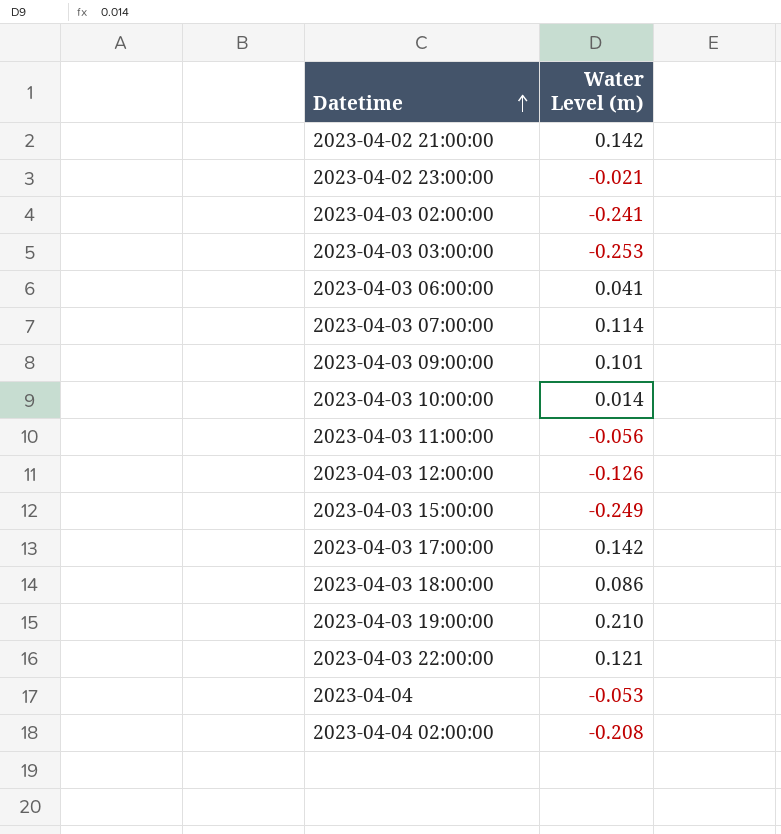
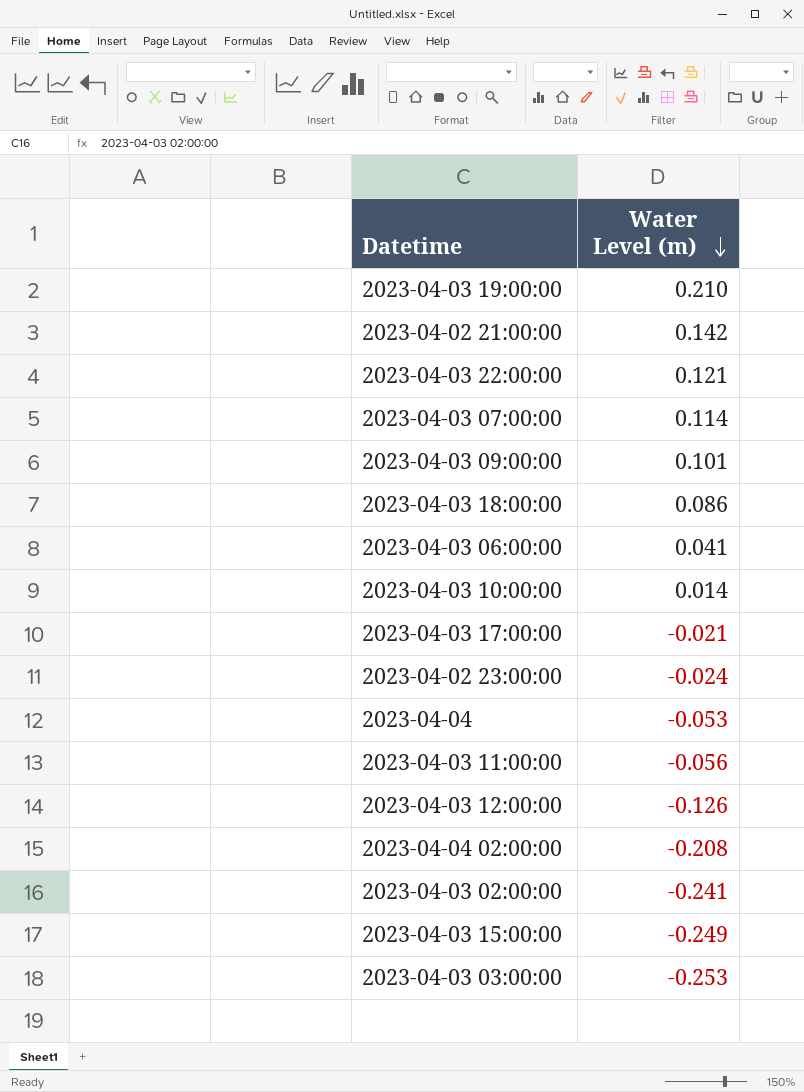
row order: Datetime ascending -> Water Level (m) descending
2023-04-03 17:00:00 | Water Level (m): 0.142 -> -0.021
2023-04-02 23:00:00 | Water Level (m): -0.021 -> -0.024

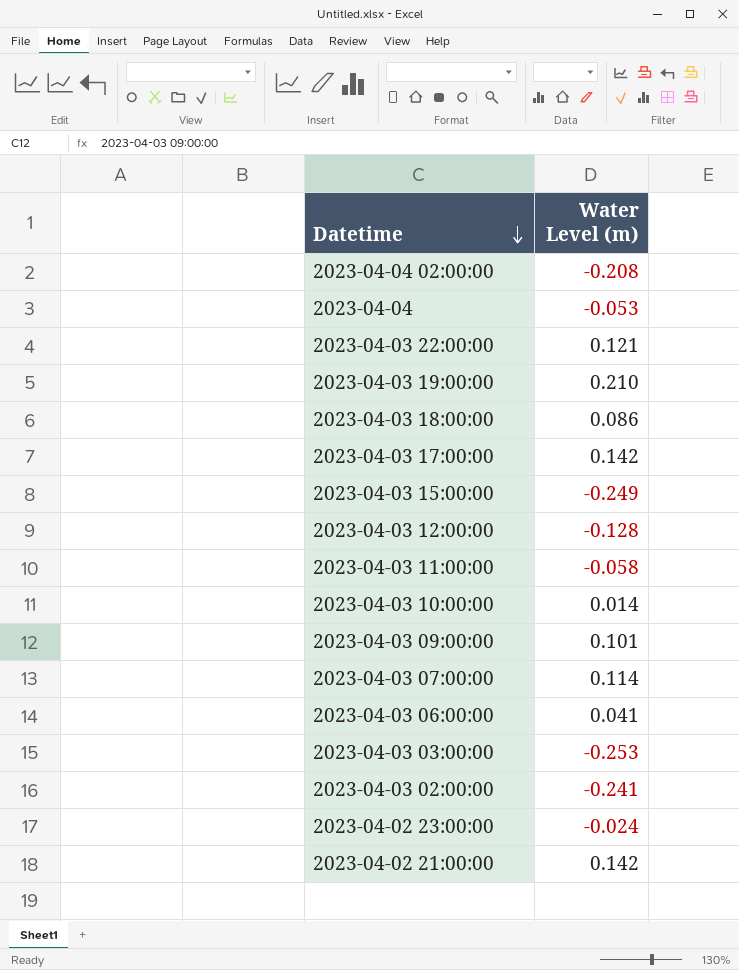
row order: Water Level (m) descending -> Datetime descending
2023-04-03 17:00:00 | Water Level (m): -0.021 -> 0.142
2023-04-03 12:00:00 | Water Level (m): -0.126 -> -0.128
2023-04-03 11:00:00 | Water Level (m): -0.056 -> -0.058

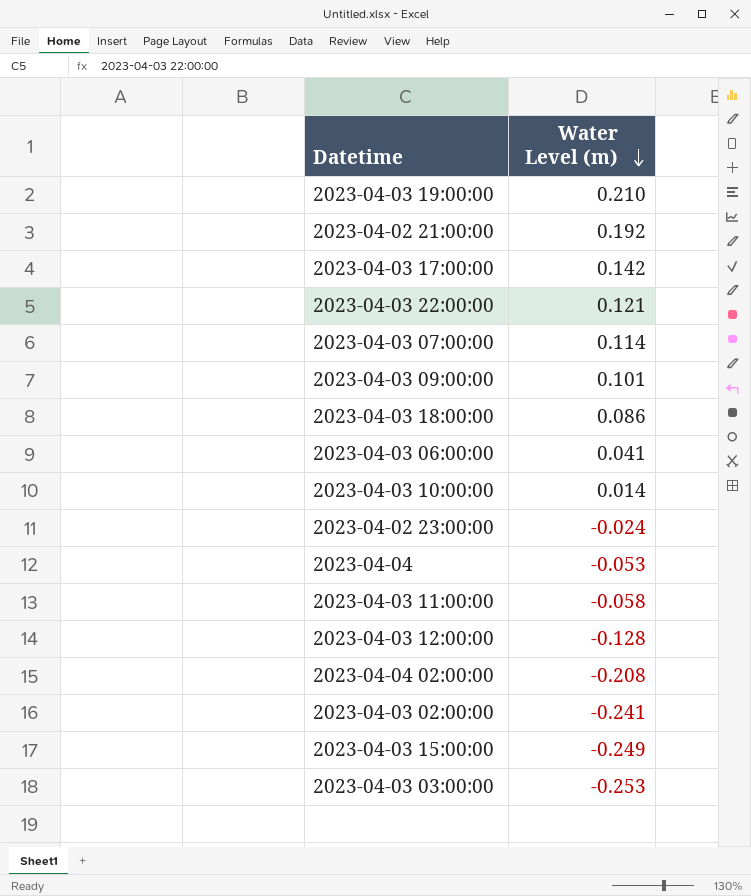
row order: Datetime descending -> Water Level (m) descending
2023-04-02 21:00:00 | Water Level (m): 0.142 -> 0.192

